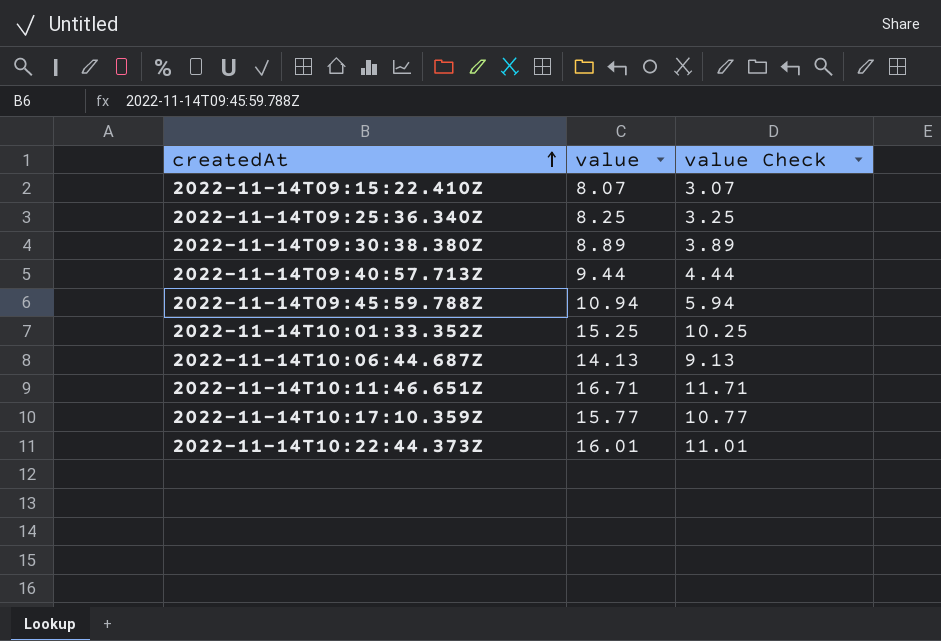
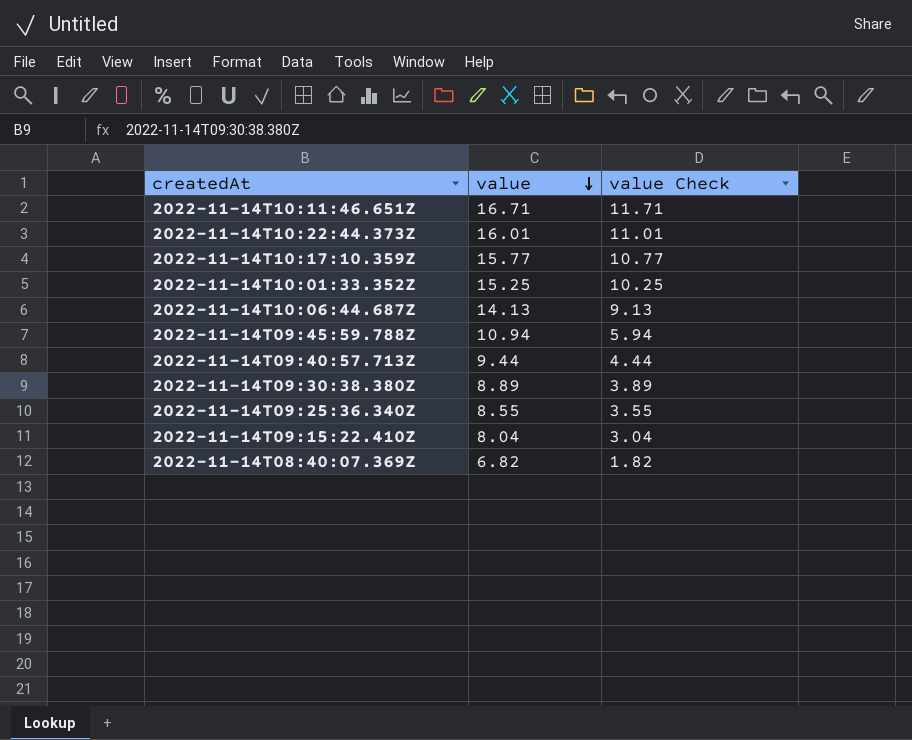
row order: createdAt ascending -> value descending
2022-11-14T09:25:36.340Z | value: 8.25 -> 8.55
2022-11-14T09:25:36.340Z | value Check: 3.25 -> 3.55
2022-11-14T09:15:22.410Z | value: 8.07 -> 8.04
2022-11-14T09:15:22.410Z | value Check: 3.07 -> 3.04
row 2022-11-14T08:40:07.369Z: none -> 6.82 | 1.82

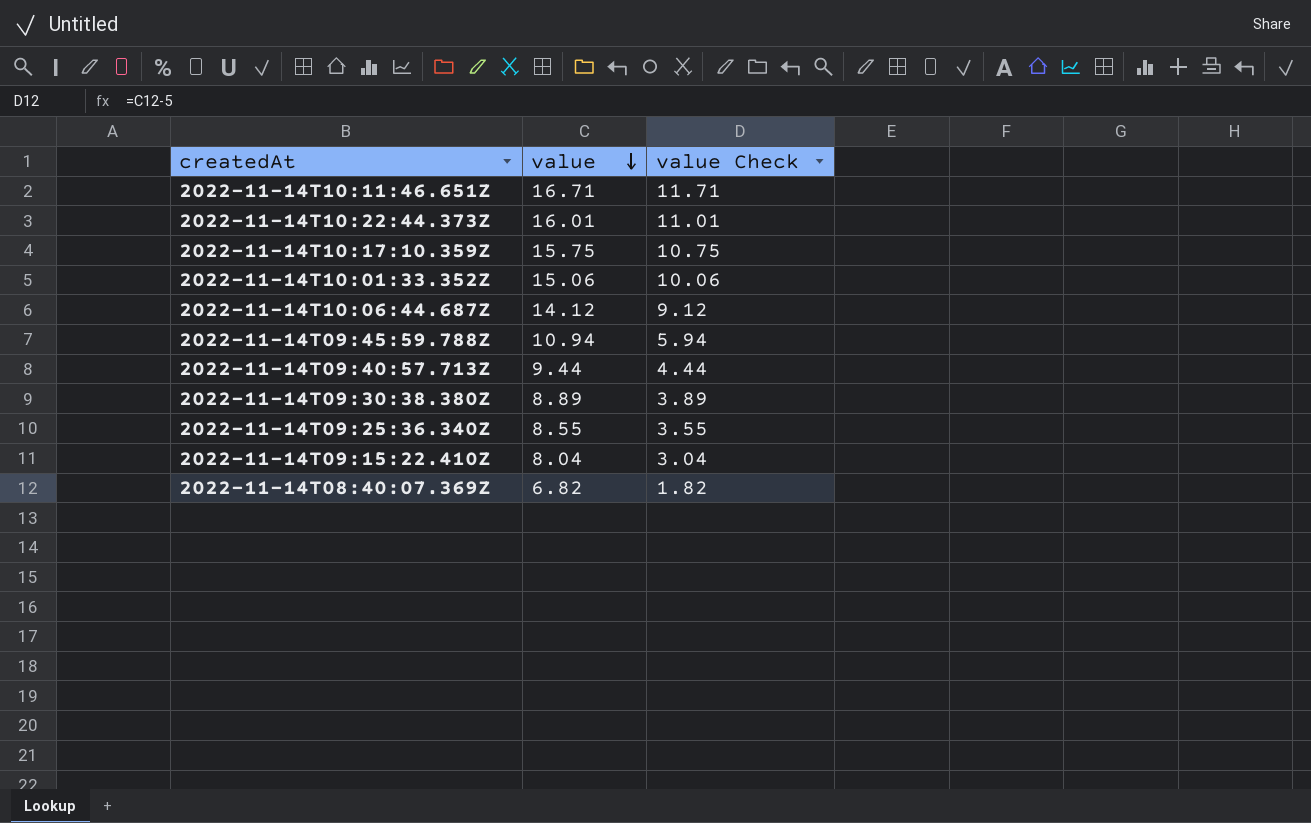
2022-11-14T10:17:10.359Z | value: 15.77 -> 15.75
2022-11-14T10:17:10.359Z | value Check: 10.77 -> 10.75
2022-11-14T10:01:33.352Z | value: 15.25 -> 15.06
2022-11-14T10:01:33.352Z | value Check: 10.25 -> 10.06
2022-11-14T10:06:44.687Z | value: 14.13 -> 14.12
2022-11-14T10:06:44.687Z | value Check: 9.13 -> 9.12

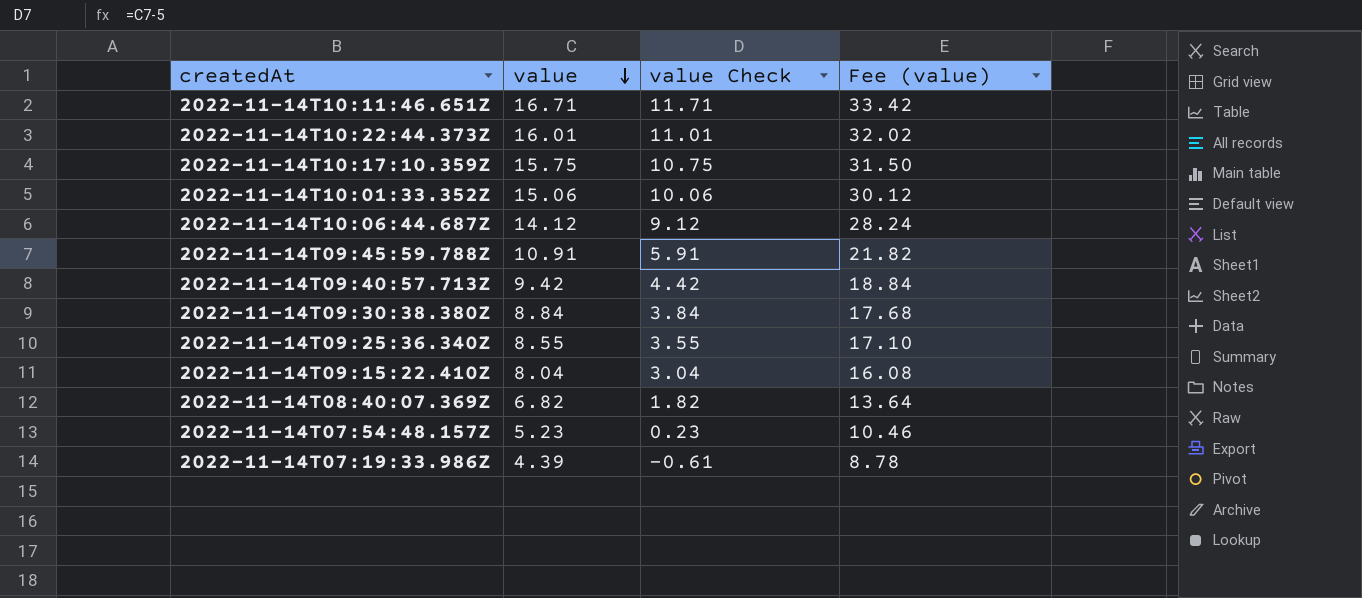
column Fee (value) | formula: none -> [value] * 2
2022-11-14T09:45:59.788Z | value: 10.94 -> 10.91
2022-11-14T09:45:59.788Z | value Check: 5.94 -> 5.91
2022-11-14T09:40:57.713Z | value: 9.44 -> 9.42
2022-11-14T09:40:57.713Z | value Check: 4.44 -> 4.42
2022-11-14T09:30:38.380Z | value: 8.89 -> 8.84
2022-11-14T09:30:38.380Z | value Check: 3.89 -> 3.84
row 2022-11-14T07:54:48.157Z: none -> 5.23 | 0.23 | 10.46
row 2022-11-14T07:19:33.986Z: none -> 4.39 | -0.61 | 8.78

